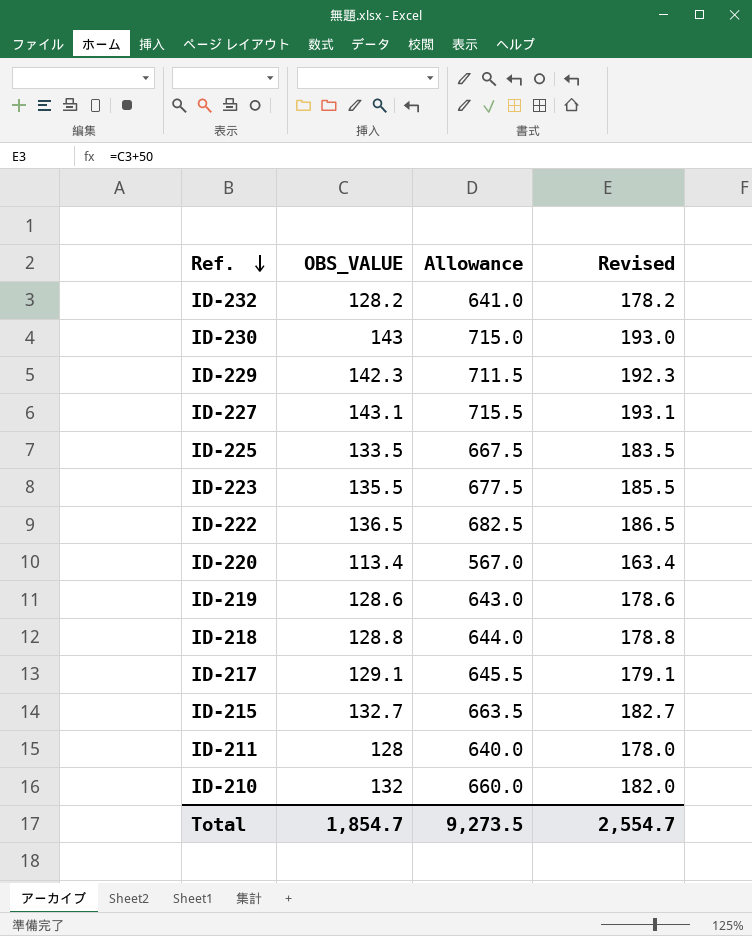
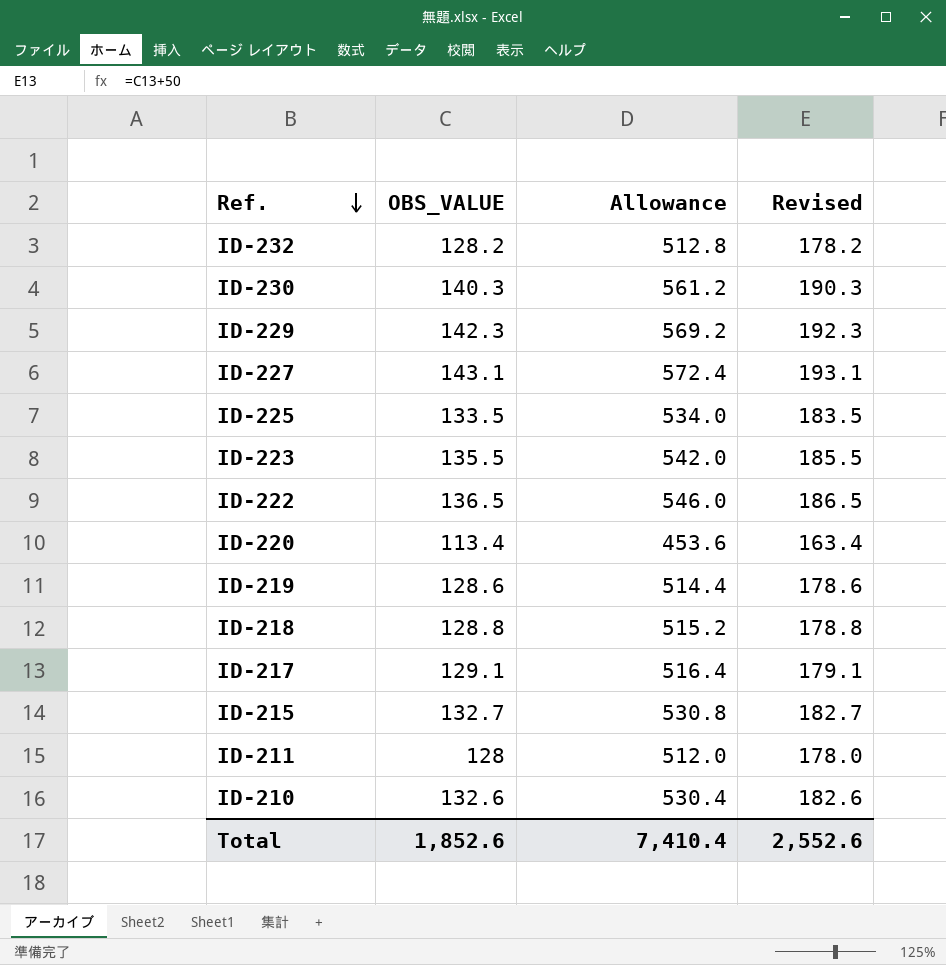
column Allowance | formula: [OBS_VALUE] * 5 -> [OBS_VALUE] * 4
ID-230 | OBS_VALUE: 143 -> 140.3
ID-230 | Revised: 193.0 -> 190.3
ID-210 | OBS_VALUE: 132 -> 132.6
ID-210 | Revised: 182.0 -> 182.6
Total | OBS_VALUE: 1,854.7 -> 1,852.6
Total | Allowance: 9,273.5 -> 7,410.4
Total | Revised: 2,554.7 -> 2,552.6

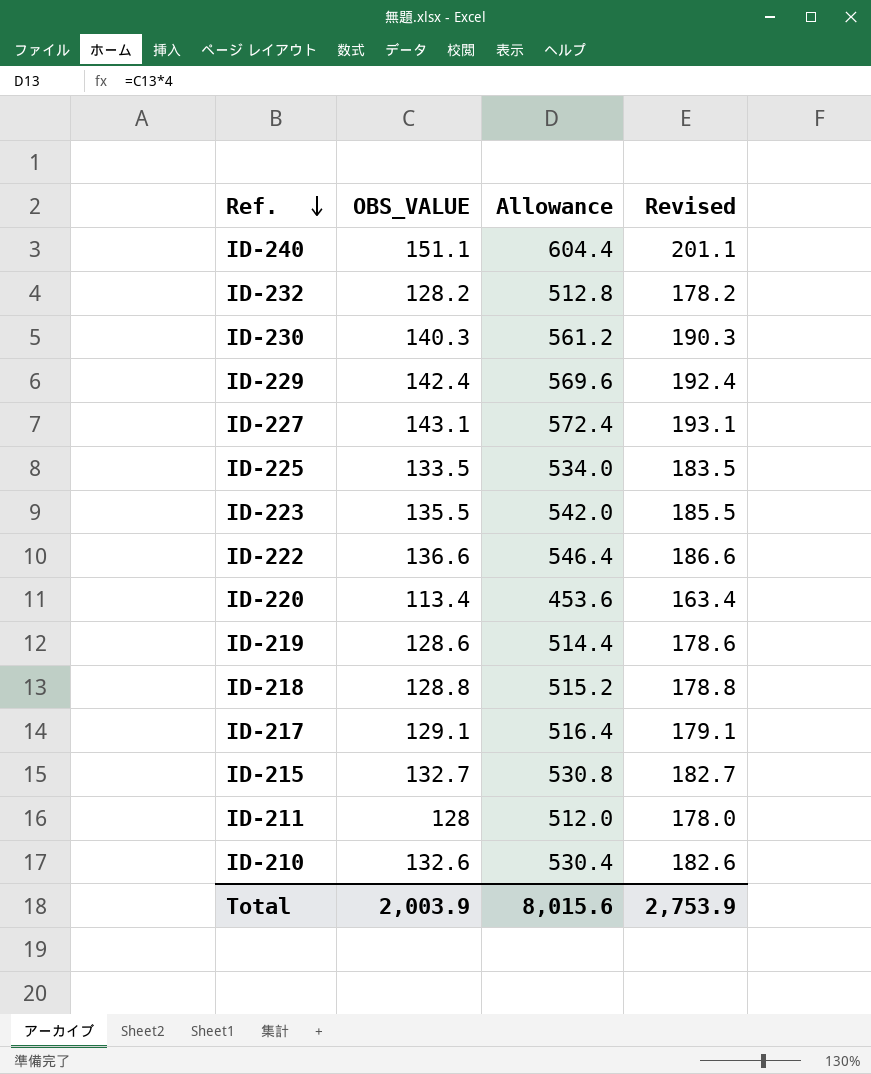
row ID-240: none -> 151.1 | 604.4 | 201.1
ID-229 | OBS_VALUE: 142.3 -> 142.4
ID-229 | Allowance: 569.2 -> 569.6
ID-229 | Revised: 192.3 -> 192.4
ID-222 | OBS_VALUE: 136.5 -> 136.6
ID-222 | Allowance: 546.0 -> 546.4
ID-222 | Revised: 186.5 -> 186.6
Total | OBS_VALUE: 1,852.6 -> 2,003.9
Total | Allowance: 7,410.4 -> 8,015.6
Total | Revised: 2,552.6 -> 2,753.9

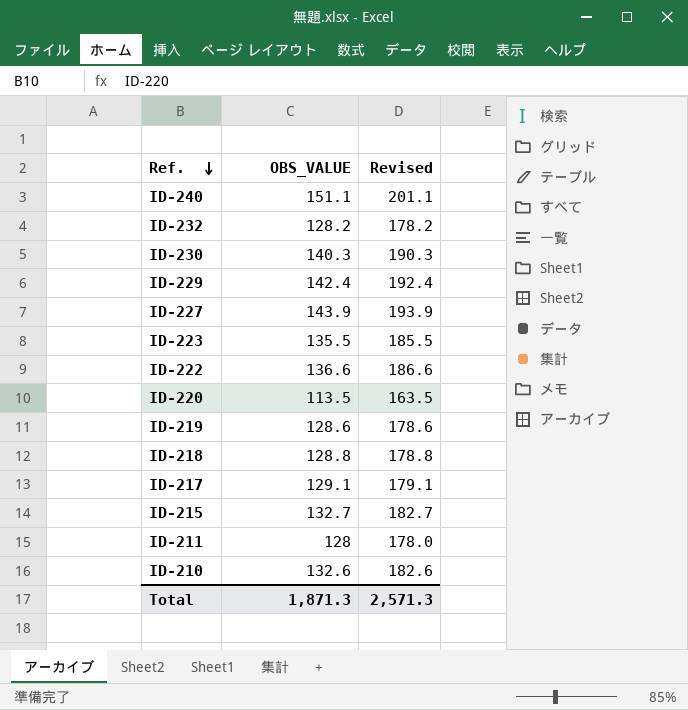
column Allowance | formula: [OBS_VALUE] * 4 -> none
row ID-225: 133.5 | 534.0 | 183.5 -> none
ID-227 | OBS_VALUE: 143.1 -> 143.9
ID-227 | Revised: 193.1 -> 193.9
ID-220 | OBS_VALUE: 113.4 -> 113.5
ID-220 | Revised: 163.4 -> 163.5
Total | OBS_VALUE: 2,003.9 -> 1,871.3
Total | Revised: 2,753.9 -> 2,571.3

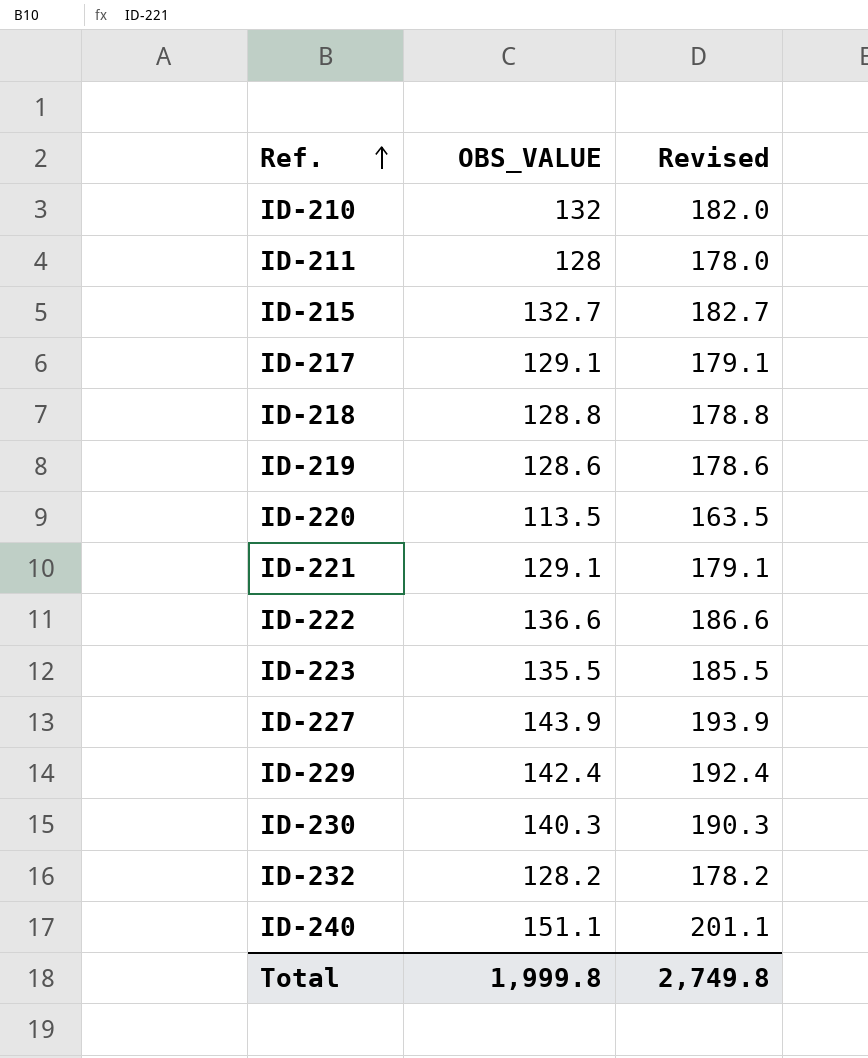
row order: Ref. descending -> Ref. ascending
ID-210 | OBS_VALUE: 132.6 -> 132
ID-210 | Revised: 182.6 -> 182.0
row ID-221: none -> 129.1 | 179.1
Total | OBS_VALUE: 1,871.3 -> 1,999.8
Total | Revised: 2,571.3 -> 2,749.8

